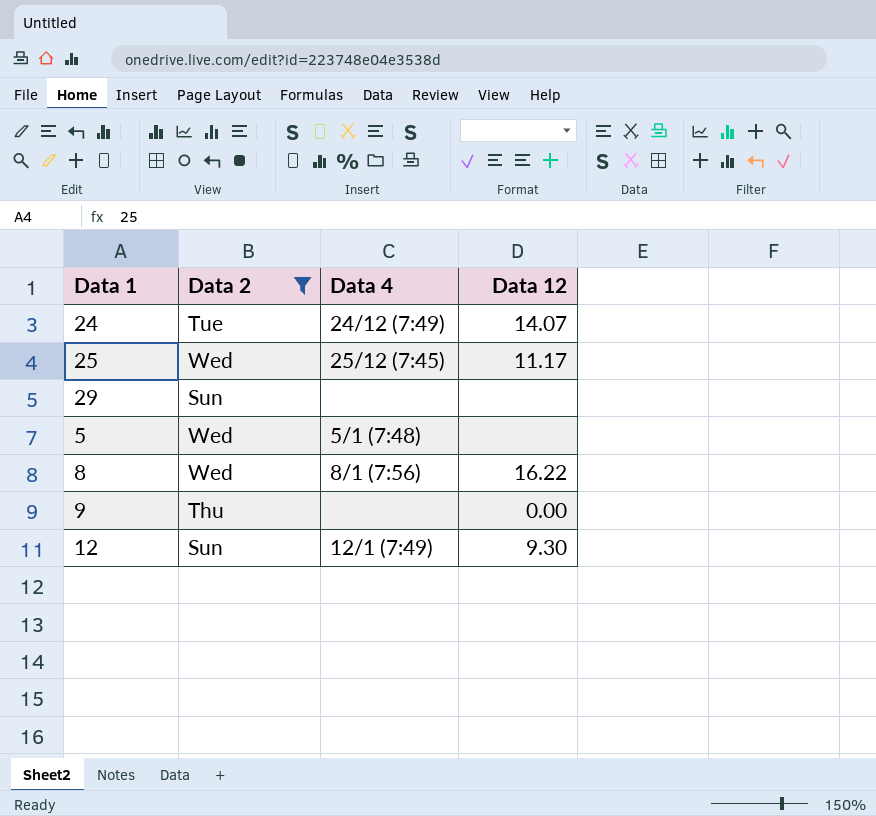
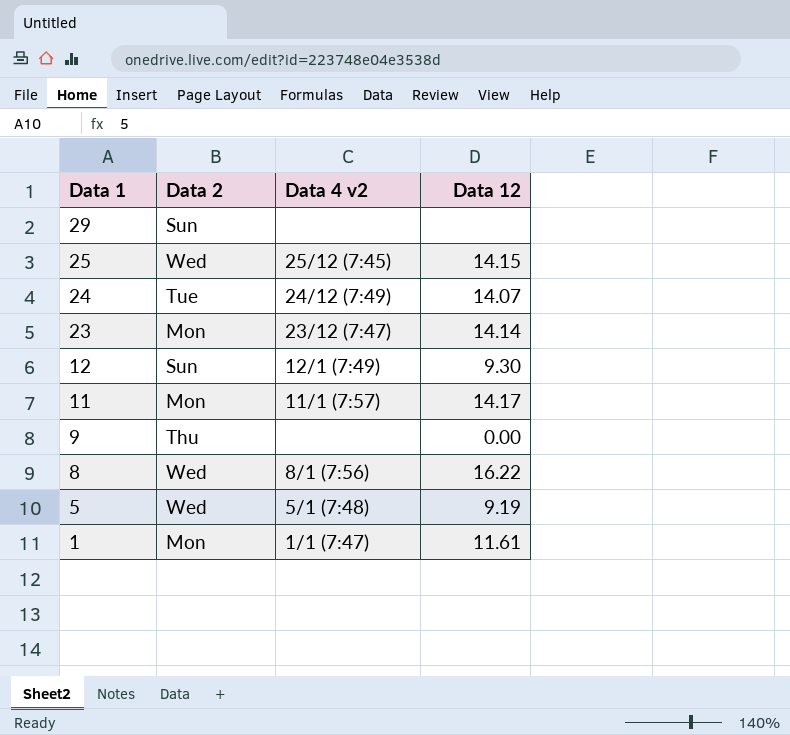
filter: Data 2 != Mon -> none
row order: none -> Data 1 descending
column name: Data 4 -> Data 4 v2
25 | Data 12: 11.17 -> 14.15
5 | Data 12: none -> 9.19

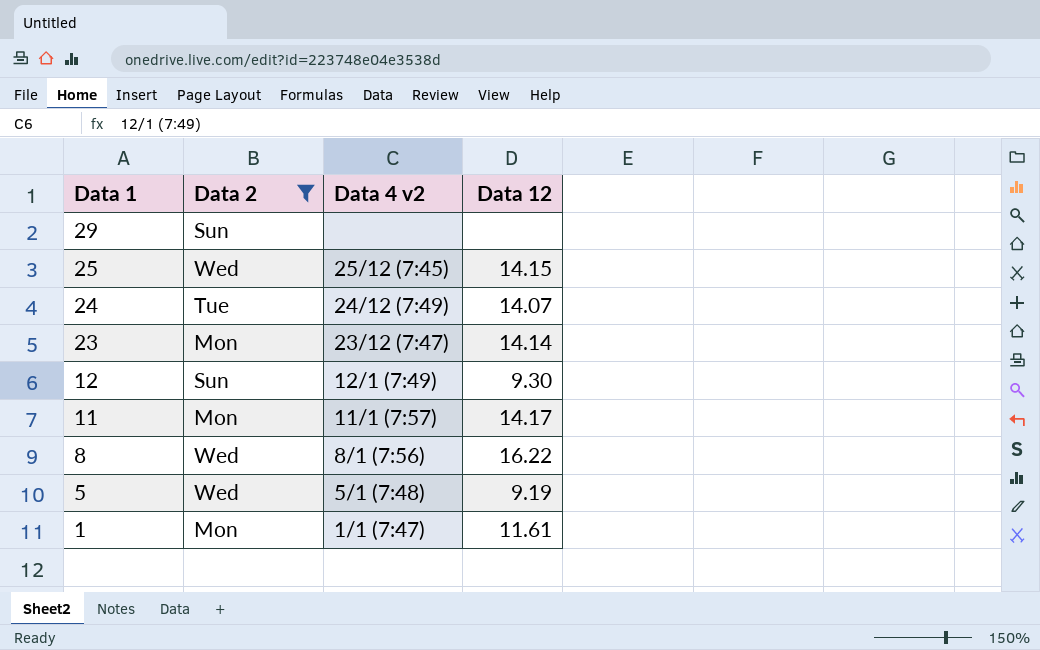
filter: none -> Data 2 != Thu

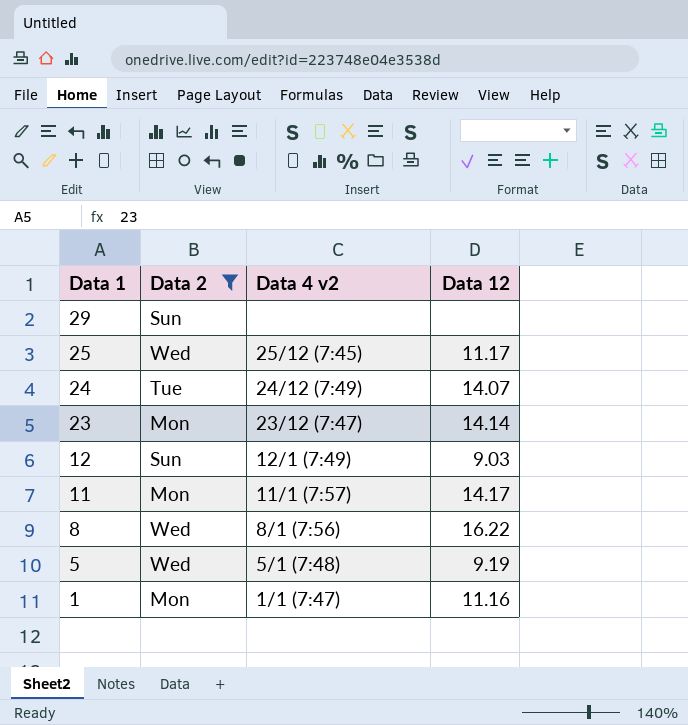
25 | Data 12: 14.15 -> 11.17
12 | Data 12: 9.30 -> 9.03
1 | Data 12: 11.61 -> 11.16

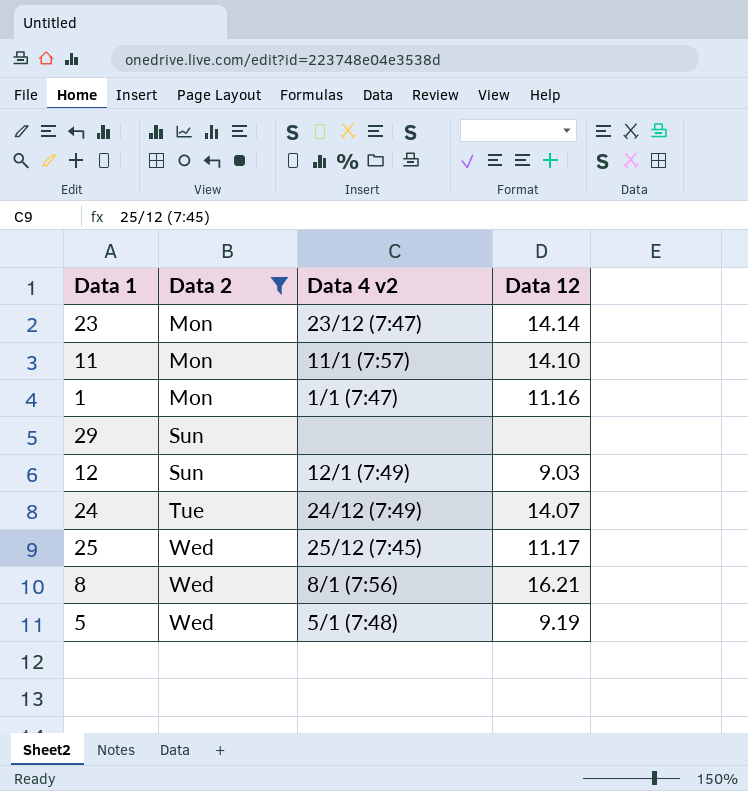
row order: Data 1 descending -> Data 2 ascending
11 | Data 12: 14.17 -> 14.10
8 | Data 12: 16.22 -> 16.21

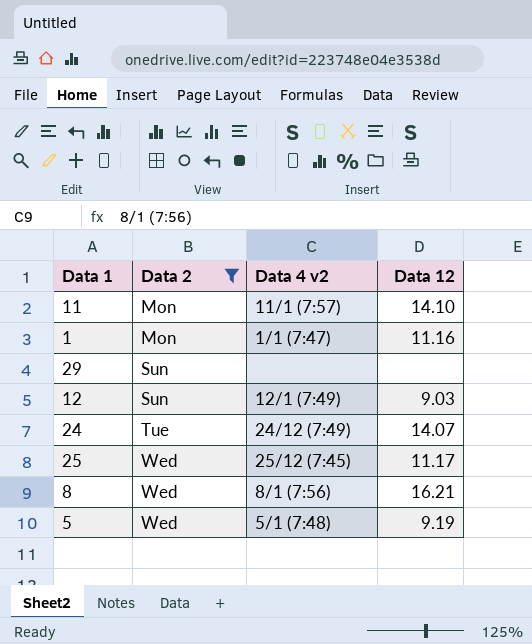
row 23: Mon | 23/12 (7:47) | 14.14 -> none

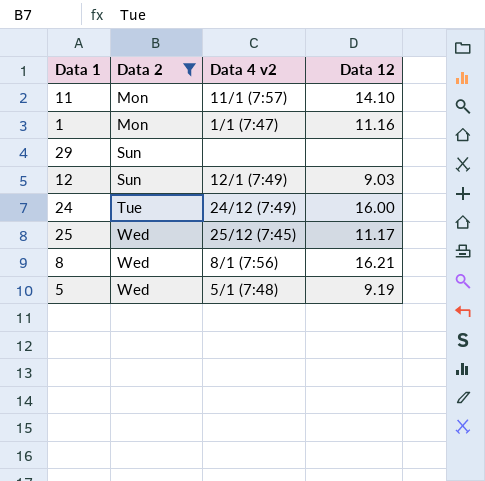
24 | Data 12: 14.07 -> 16.00

